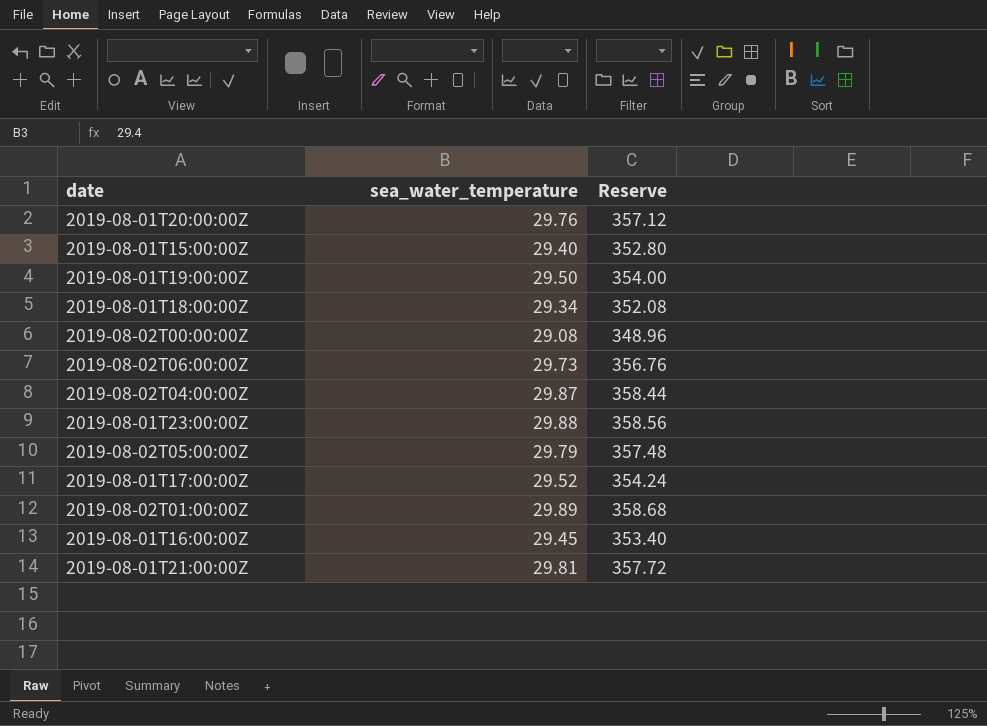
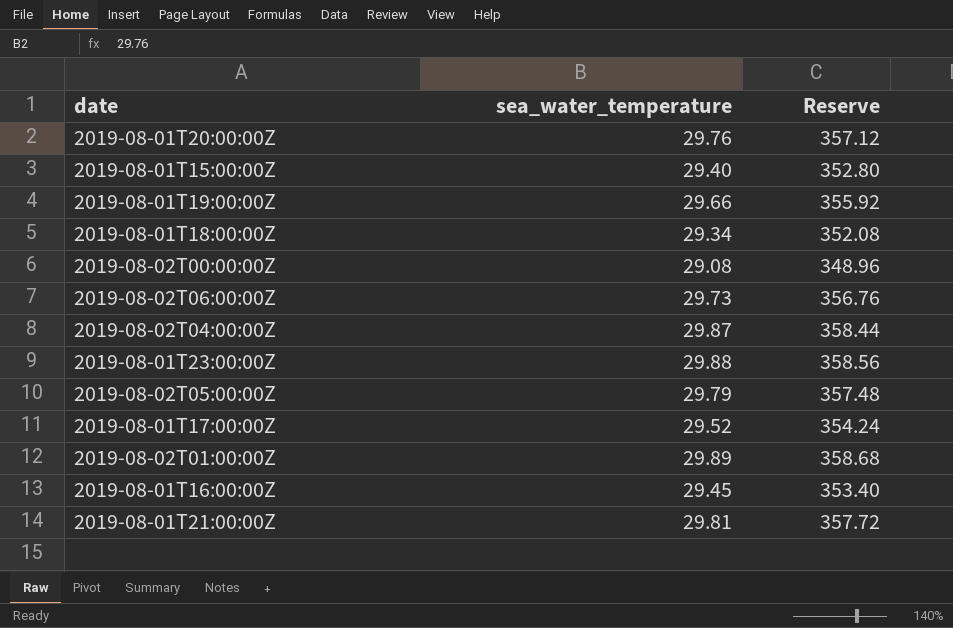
2019-08-01T19:00:00Z | sea_water_temperature: 29.50 -> 29.66
2019-08-01T19:00:00Z | Reserve: 354.00 -> 355.92

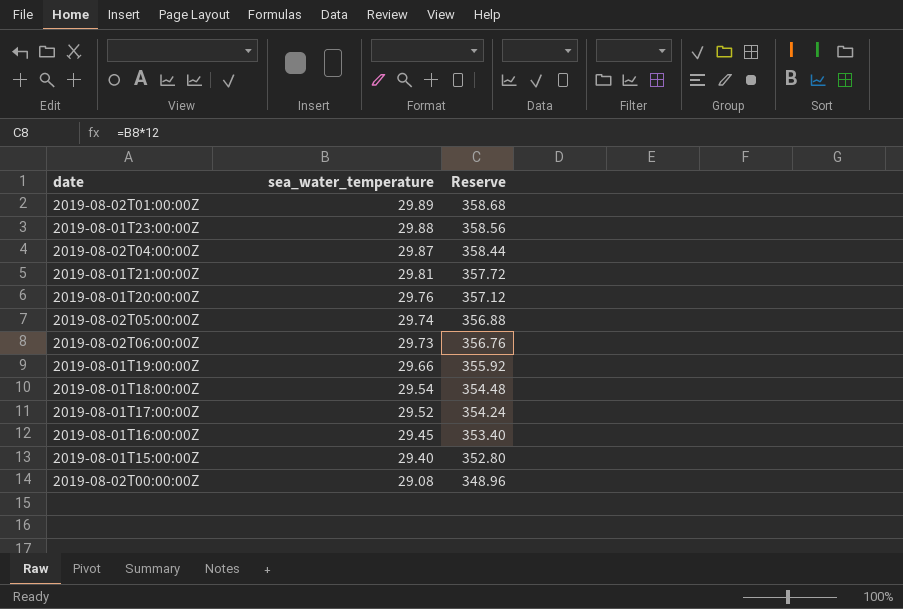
row order: none -> sea_water_temperature descending
2019-08-02T05:00:00Z | sea_water_temperature: 29.79 -> 29.74
2019-08-02T05:00:00Z | Reserve: 357.48 -> 356.88
2019-08-01T18:00:00Z | sea_water_temperature: 29.34 -> 29.54
2019-08-01T18:00:00Z | Reserve: 352.08 -> 354.48

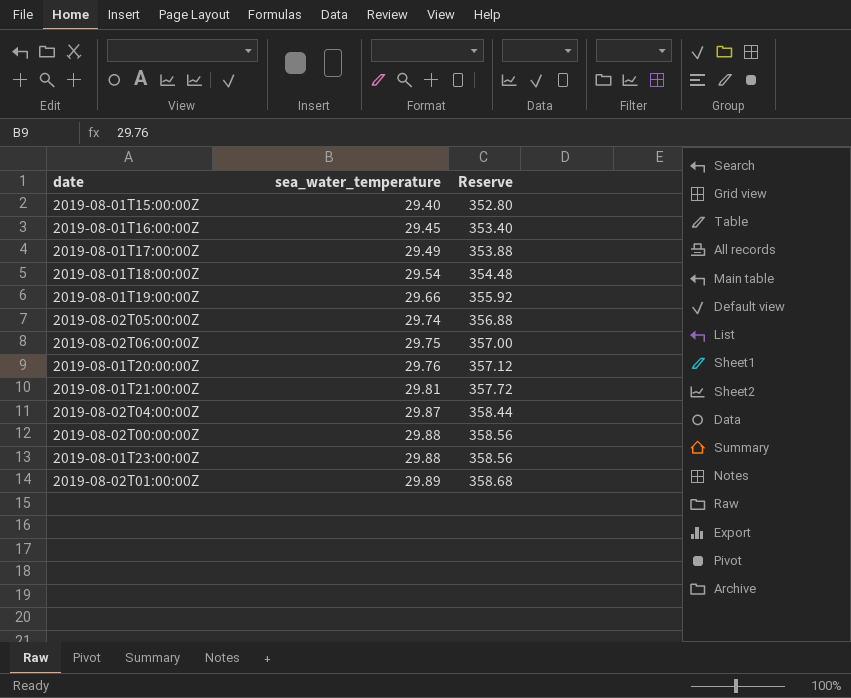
row order: sea_water_temperature descending -> sea_water_temperature ascending
2019-08-01T17:00:00Z | sea_water_temperature: 29.52 -> 29.49
2019-08-01T17:00:00Z | Reserve: 354.24 -> 353.88
2019-08-02T06:00:00Z | sea_water_temperature: 29.73 -> 29.75
2019-08-02T06:00:00Z | Reserve: 356.76 -> 357.00
2019-08-02T00:00:00Z | sea_water_temperature: 29.08 -> 29.88
2019-08-02T00:00:00Z | Reserve: 348.96 -> 358.56

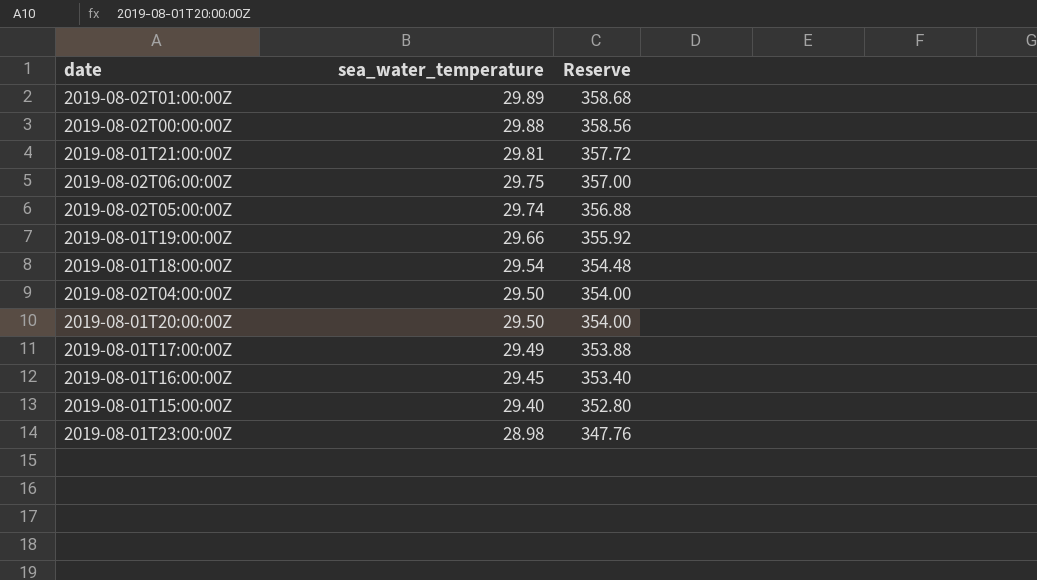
row order: sea_water_temperature ascending -> sea_water_temperature descending
2019-08-02T04:00:00Z | sea_water_temperature: 29.87 -> 29.50
2019-08-02T04:00:00Z | Reserve: 358.44 -> 354.00
2019-08-01T20:00:00Z | sea_water_temperature: 29.76 -> 29.50
2019-08-01T20:00:00Z | Reserve: 357.12 -> 354.00
2019-08-01T23:00:00Z | sea_water_temperature: 29.88 -> 28.98
2019-08-01T23:00:00Z | Reserve: 358.56 -> 347.76

